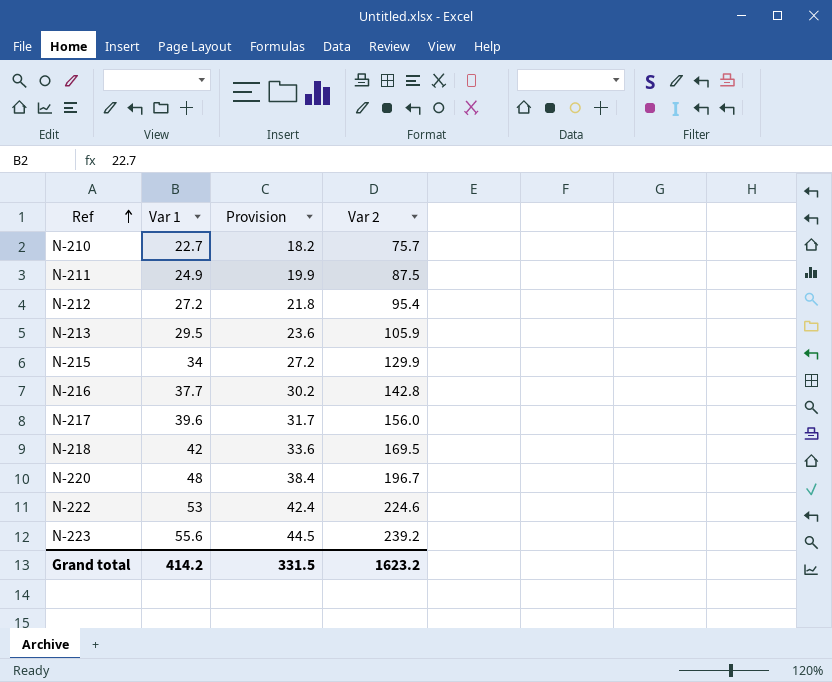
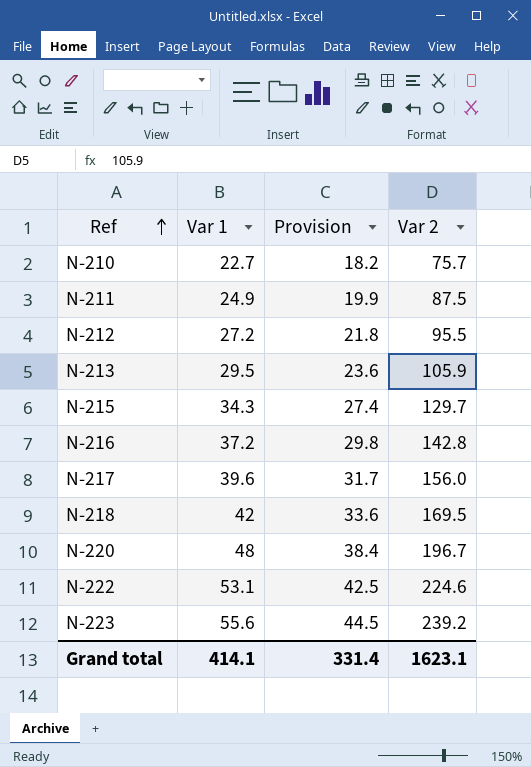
N-212 | Var 2: 95.4 -> 95.5
N-215 | Var 1: 34 -> 34.3
N-215 | Provision: 27.2 -> 27.4
N-215 | Var 2: 129.9 -> 129.7
N-216 | Var 1: 37.7 -> 37.2
N-216 | Provision: 30.2 -> 29.8
N-222 | Var 1: 53 -> 53.1
N-222 | Provision: 42.4 -> 42.5
Grand total | Var 1: 414.2 -> 414.1
Grand total | Provision: 331.5 -> 331.4
Grand total | Var 2: 1623.2 -> 1623.1

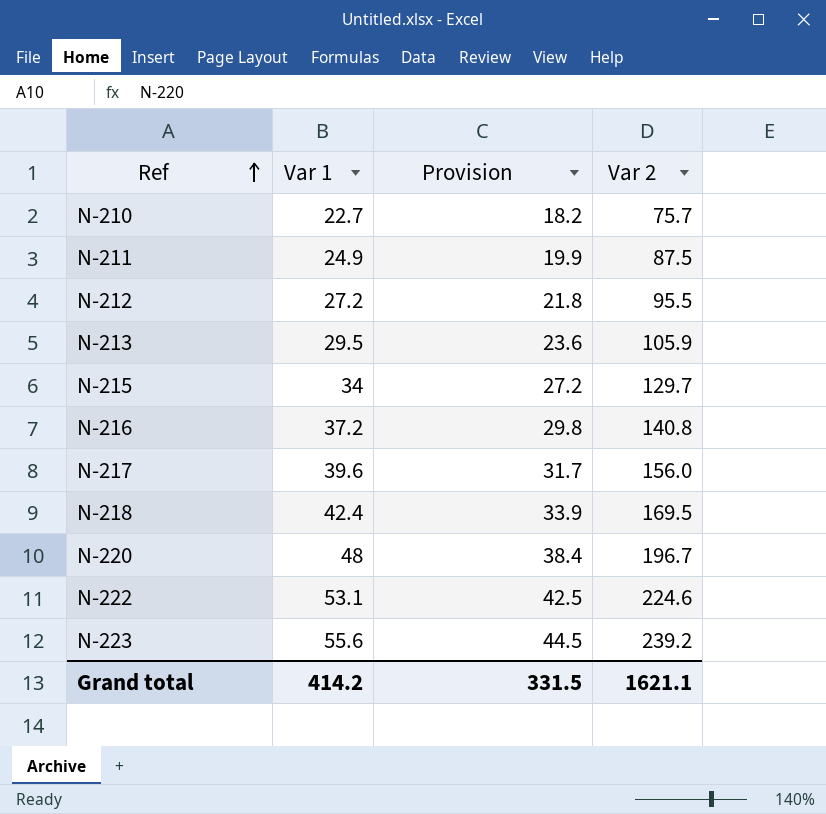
N-215 | Var 1: 34.3 -> 34
N-215 | Provision: 27.4 -> 27.2
N-216 | Var 2: 142.8 -> 140.8
N-218 | Var 1: 42 -> 42.4
N-218 | Provision: 33.6 -> 33.9
Grand total | Var 1: 414.1 -> 414.2
Grand total | Provision: 331.4 -> 331.5
Grand total | Var 2: 1623.1 -> 1621.1

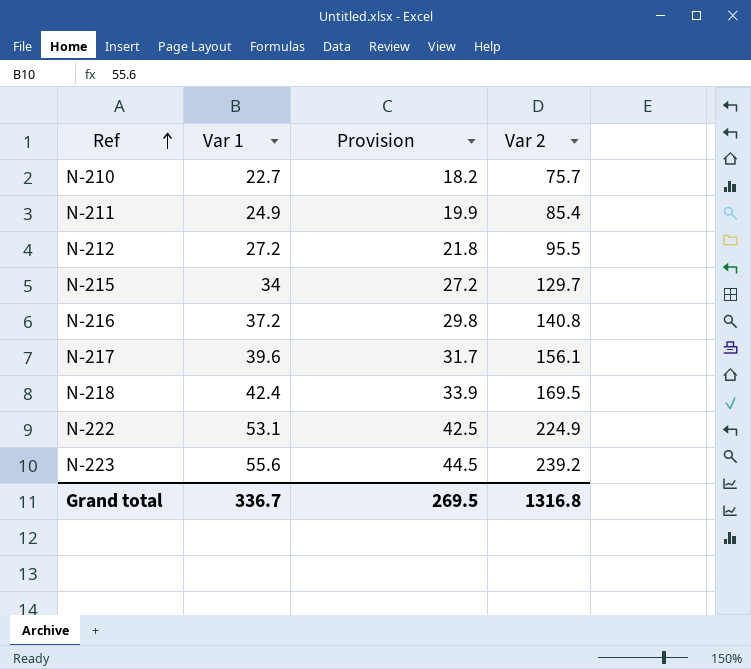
row N-213: 29.5 | 23.6 | 105.9 -> none
row N-220: 48 | 38.4 | 196.7 -> none
N-211 | Var 2: 87.5 -> 85.4
N-217 | Var 2: 156.0 -> 156.1
N-222 | Var 2: 224.6 -> 224.9
Grand total | Var 1: 414.2 -> 336.7
Grand total | Provision: 331.5 -> 269.5
Grand total | Var 2: 1621.1 -> 1316.8

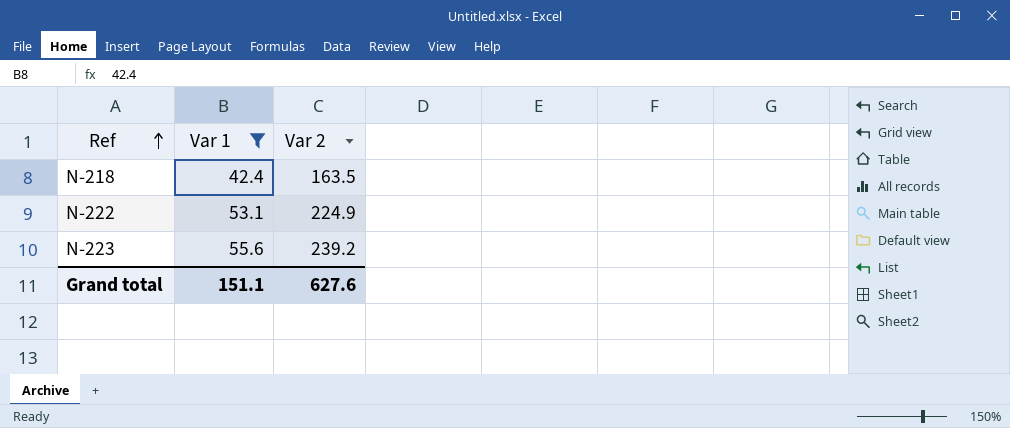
filter: none -> Var 1 >= 42.4
column Provision | formula: [Var 1] * 0.8 -> none
N-218 | Var 2: 169.5 -> 163.5
Grand total | Var 1: 336.7 -> 151.1
Grand total | Var 2: 1316.8 -> 627.6

